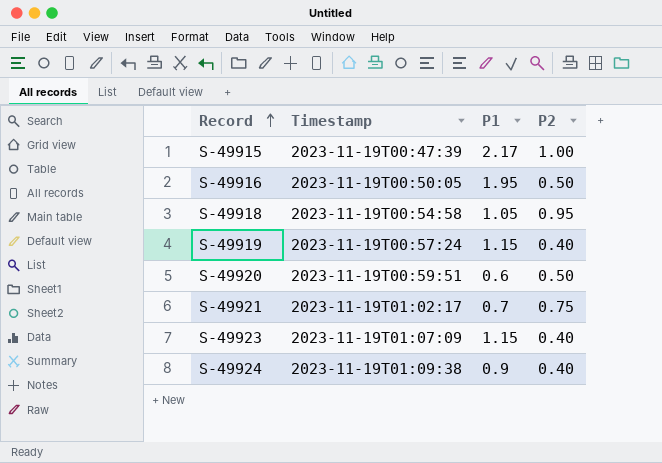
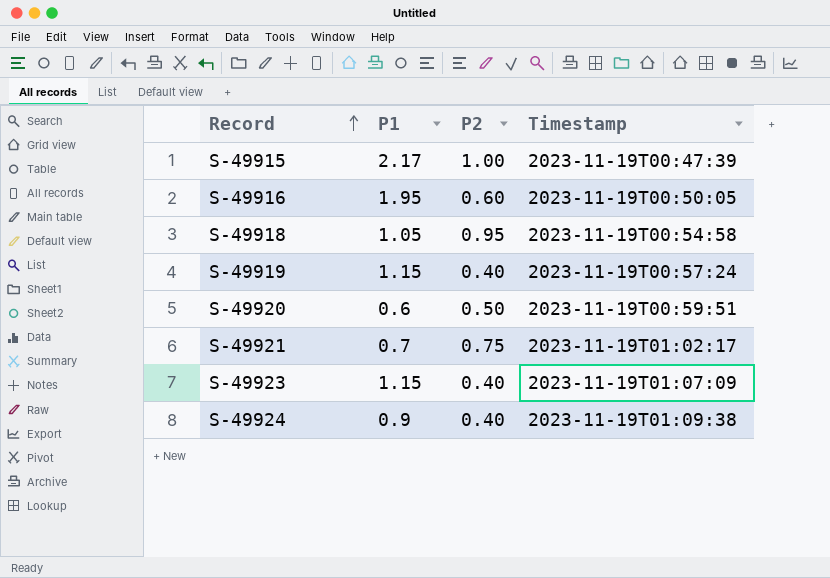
column Timestamp | position: 2 -> 4
S-49916 | P2: 0.50 -> 0.60

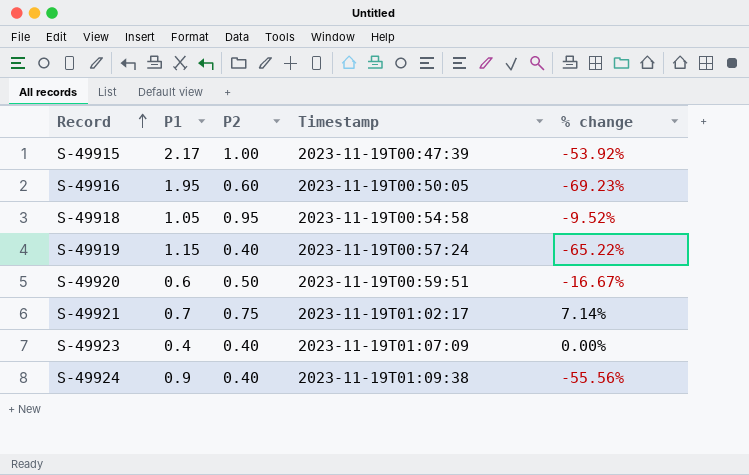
column % change | formula: none -> ([P2] - [P1]) / [P1]
S-49923 | P1: 1.15 -> 0.4

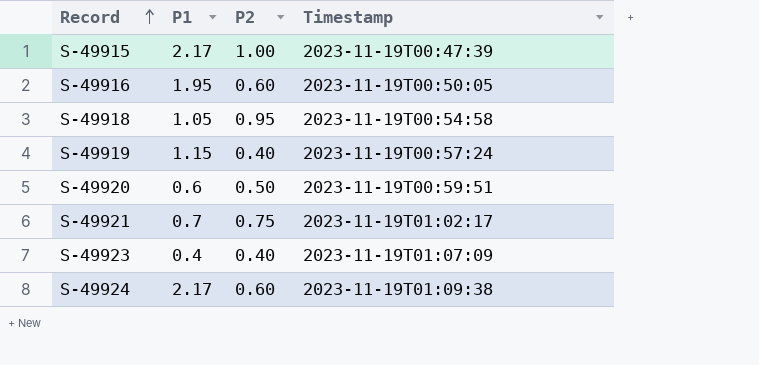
column % change | formula: ([P2] - [P1]) / [P1] -> none
S-49924 | P1: 0.9 -> 2.17
S-49924 | P2: 0.40 -> 0.60

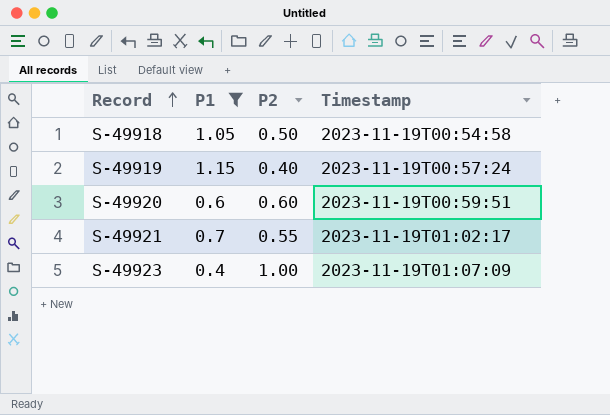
filter: none -> P1 <= 1.15
S-49918 | P2: 0.95 -> 0.50
S-49920 | P2: 0.50 -> 0.60
S-49921 | P2: 0.75 -> 0.55
S-49923 | P2: 0.40 -> 1.00

